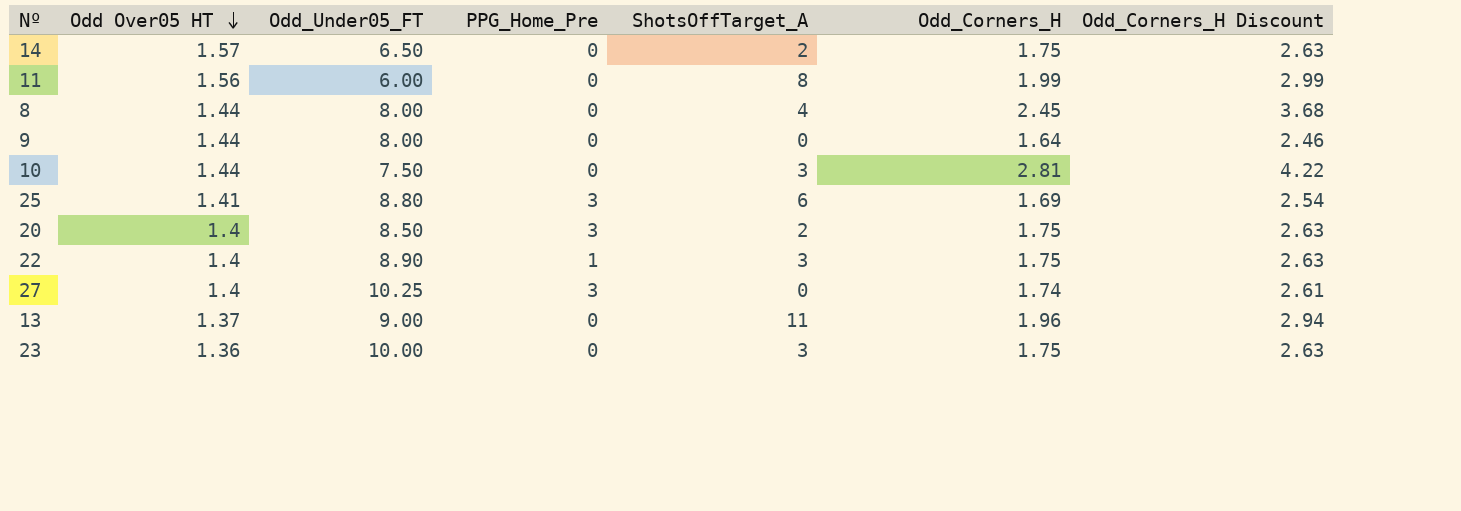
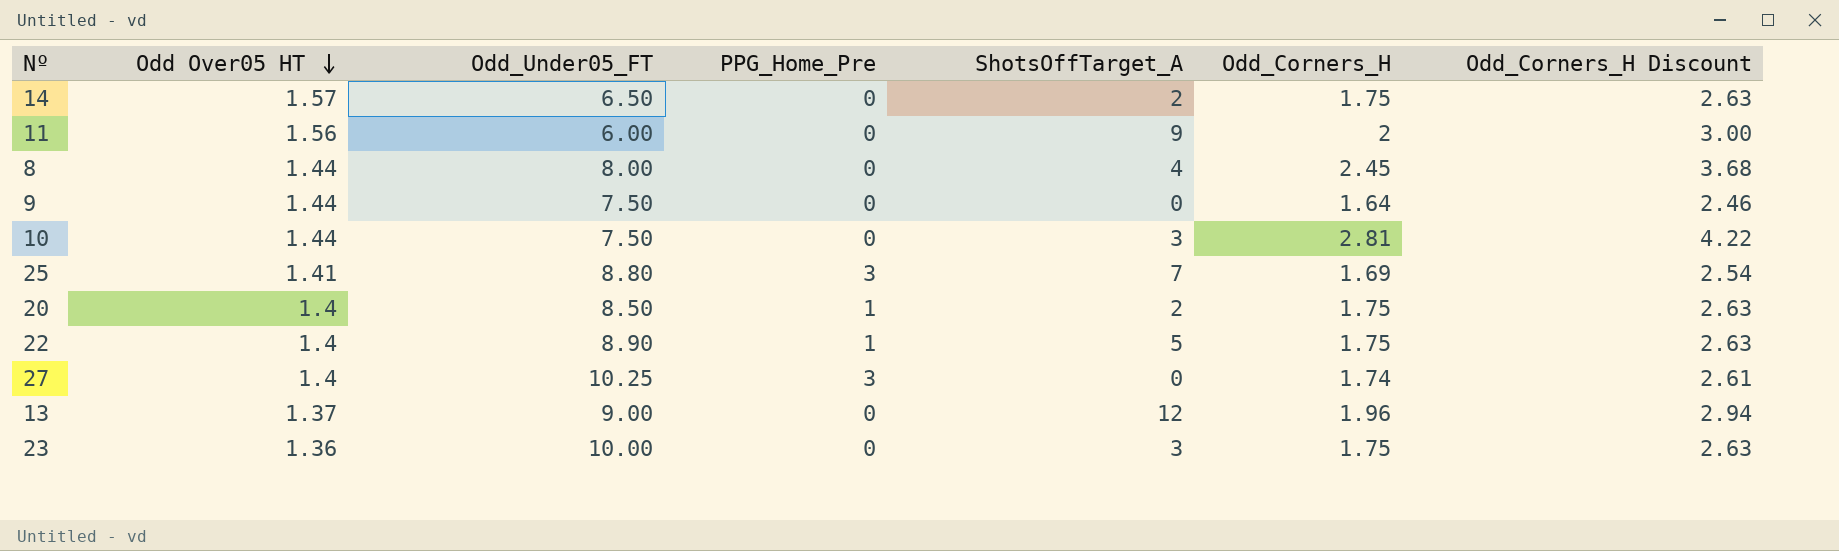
11 | ShotsOffTarget_A: 8 -> 9
11 | Odd_Corners_H: 1.99 -> 2
11 | Odd_Corners_H Discount: 2.99 -> 3.00
9 | Odd_Under05_FT: 8.00 -> 7.50
25 | ShotsOffTarget_A: 6 -> 7
20 | PPG_Home_Pre: 3 -> 1
22 | ShotsOffTarget_A: 3 -> 5
13 | ShotsOffTarget_A: 11 -> 12

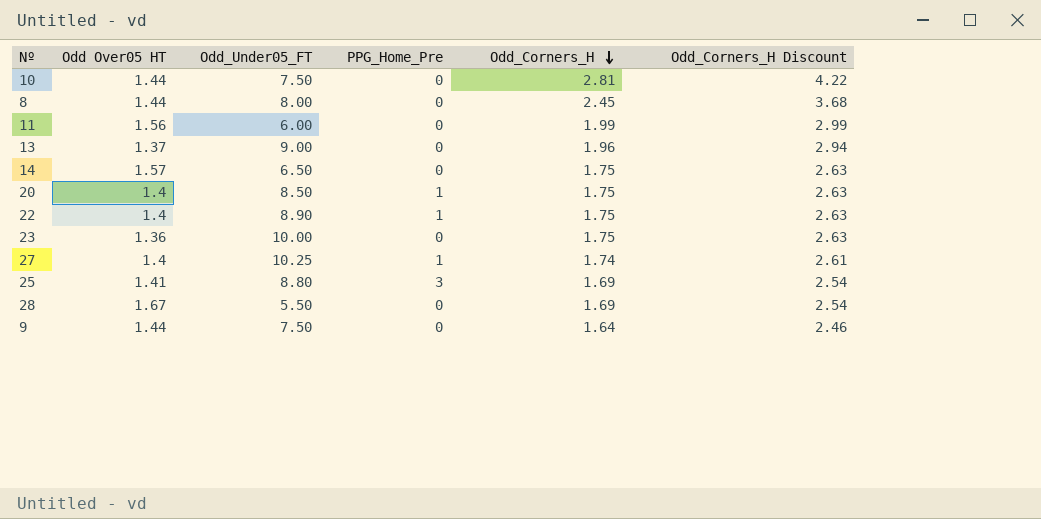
row order: Odd Over05 HT descending -> Odd_Corners_H descending
column ShotsOffTarget_A | position: 5 -> none
11 | Odd_Corners_H: 2 -> 1.99
11 | Odd_Corners_H Discount: 3.00 -> 2.99
27 | PPG_Home_Pre: 3 -> 1
row 28: none -> 1.67 | 5.50 | 0 | 1.69 | 2.54

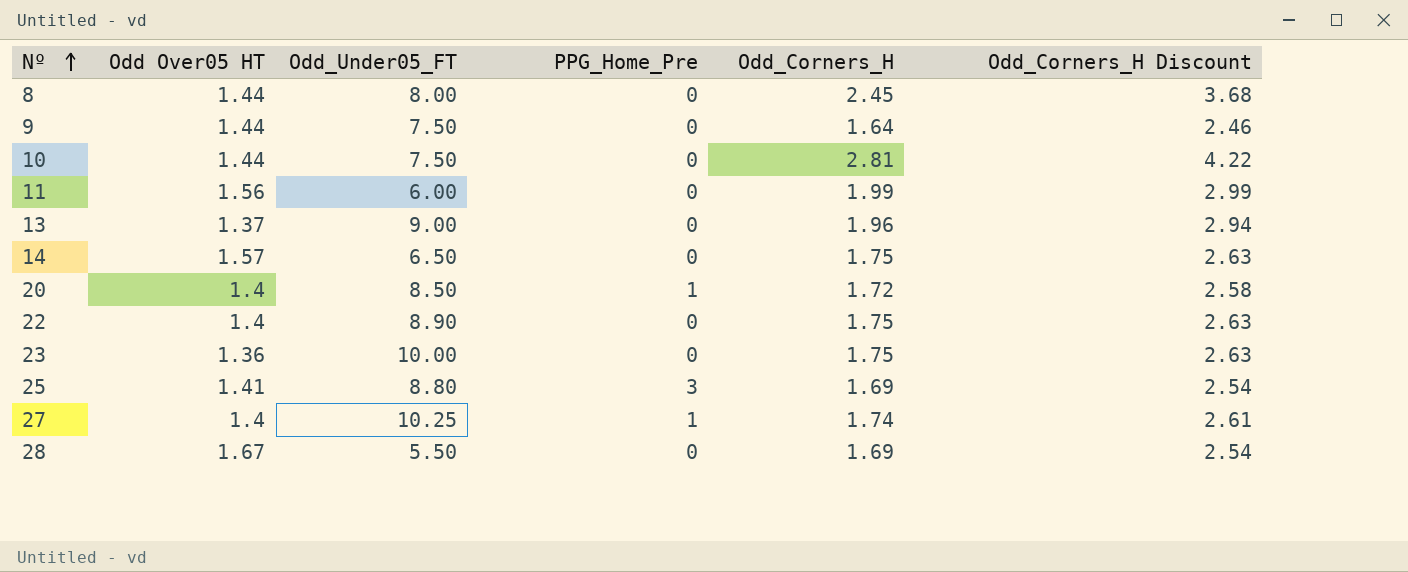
row order: Odd_Corners_H descending -> Nº ascending
20 | Odd_Corners_H: 1.75 -> 1.72
20 | Odd_Corners_H Discount: 2.63 -> 2.58
22 | PPG_Home_Pre: 1 -> 0

